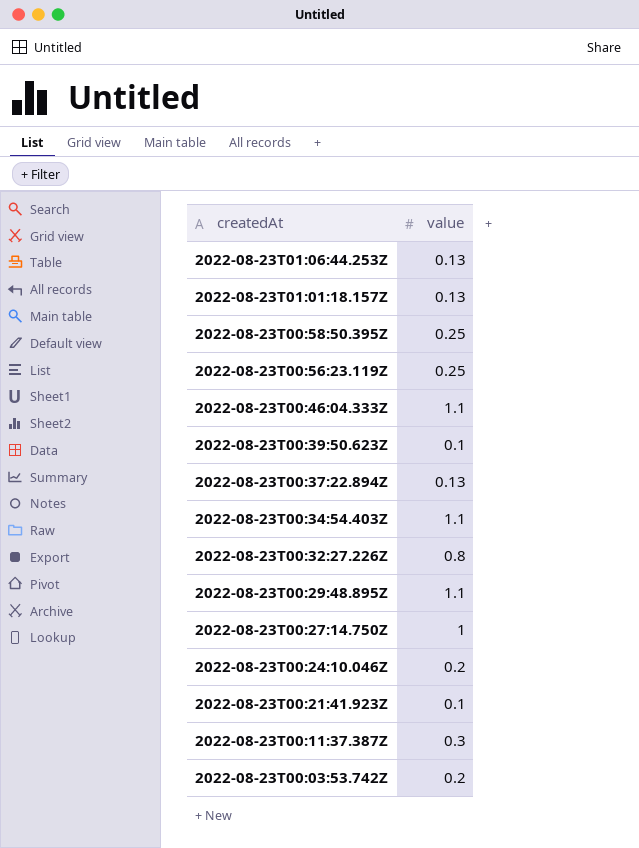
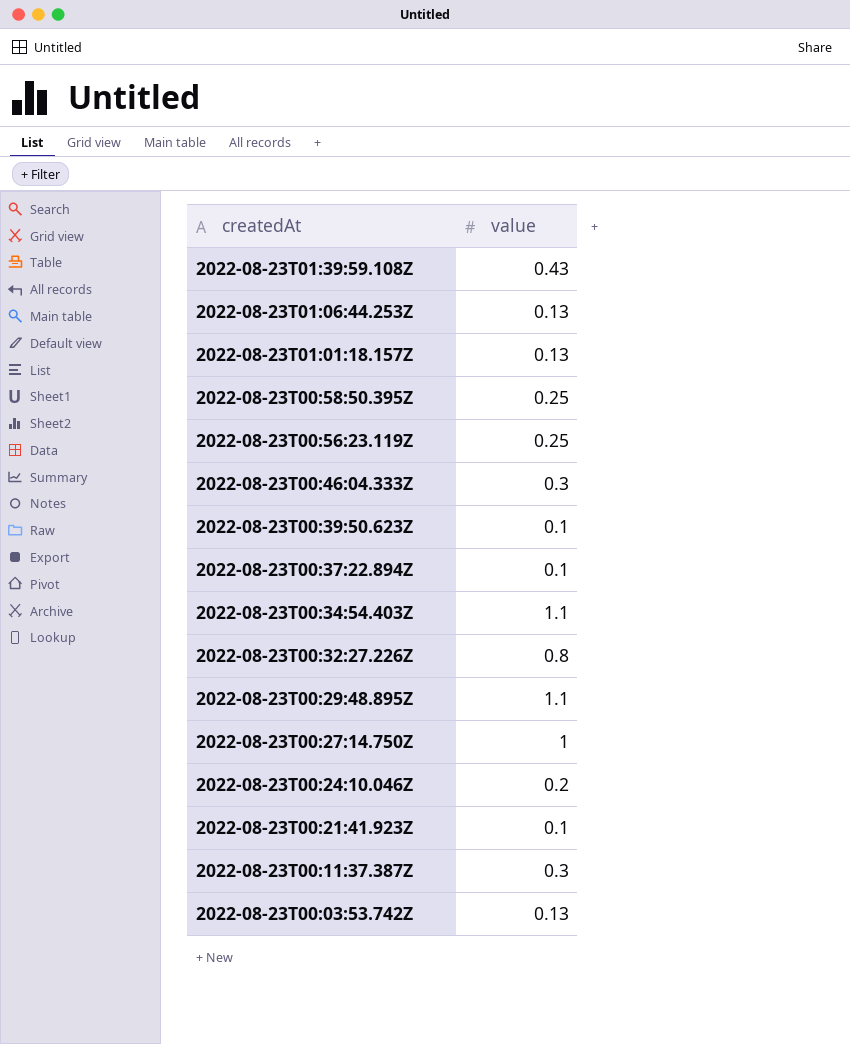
row 2022-08-23T01:39:59.108Z: none -> 0.43
2022-08-23T00:46:04.333Z | value: 1.1 -> 0.3
2022-08-23T00:37:22.894Z | value: 0.13 -> 0.1
2022-08-23T00:03:53.742Z | value: 0.2 -> 0.13

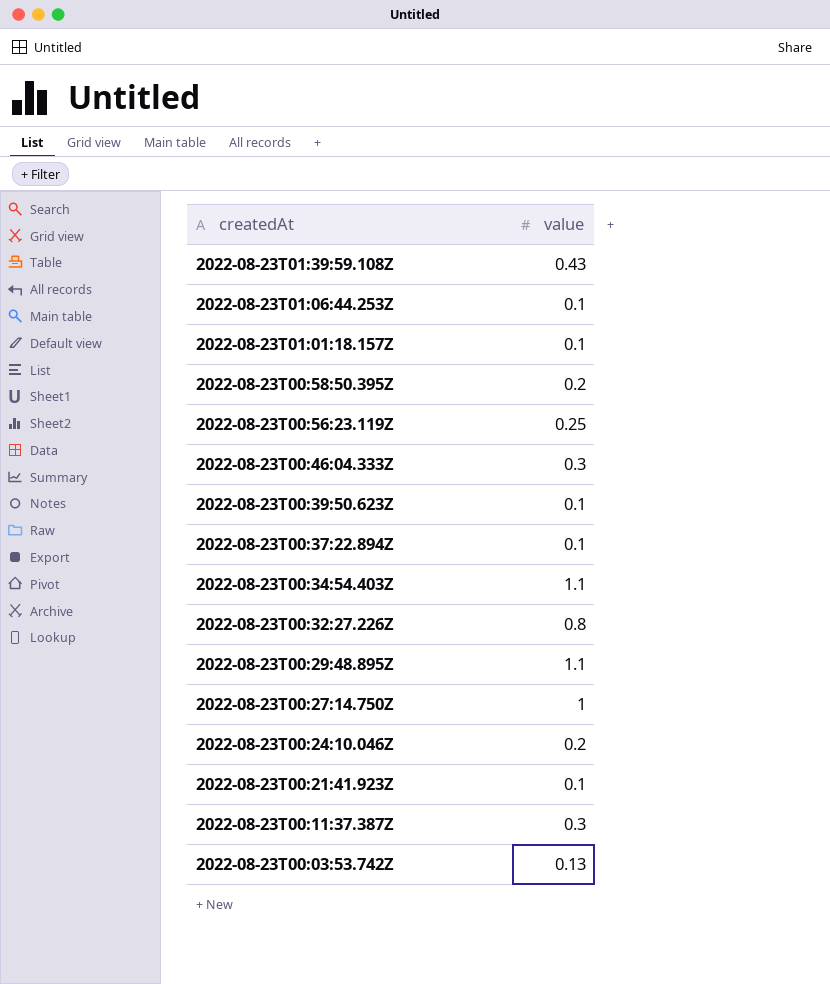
2022-08-23T01:06:44.253Z | value: 0.13 -> 0.1
2022-08-23T01:01:18.157Z | value: 0.13 -> 0.1
2022-08-23T00:58:50.395Z | value: 0.25 -> 0.2

